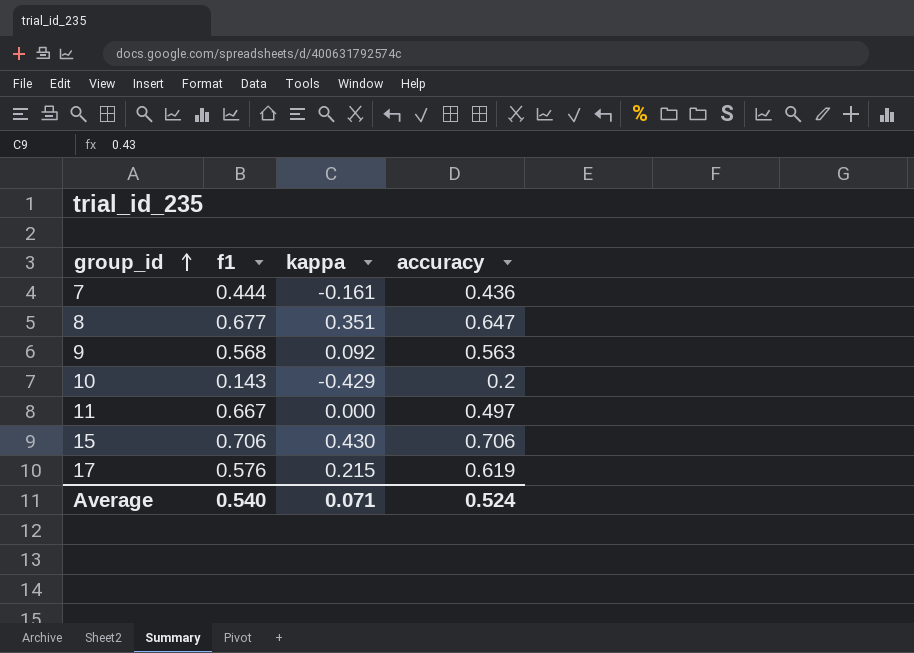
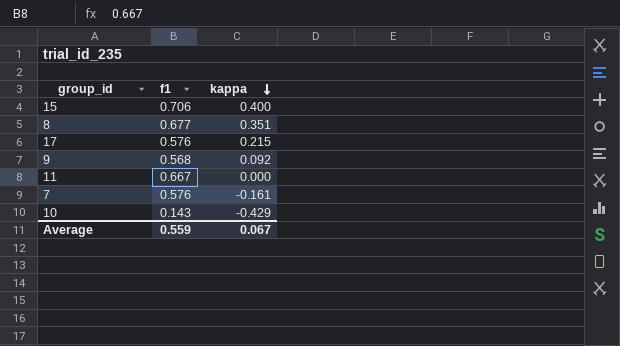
row order: group_id ascending -> kappa descending
column accuracy | position: 4 -> none
15 | kappa: 0.430 -> 0.400
7 | f1: 0.444 -> 0.576
Average | f1: 0.540 -> 0.559
Average | kappa: 0.071 -> 0.067

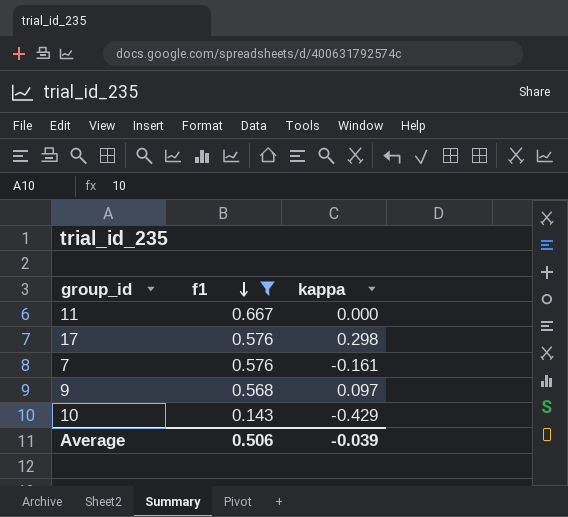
filter: none -> f1 <= 0.667
row order: kappa descending -> f1 descending
17 | kappa: 0.215 -> 0.298
9 | kappa: 0.092 -> 0.097
Average | f1: 0.559 -> 0.506
Average | kappa: 0.067 -> -0.039

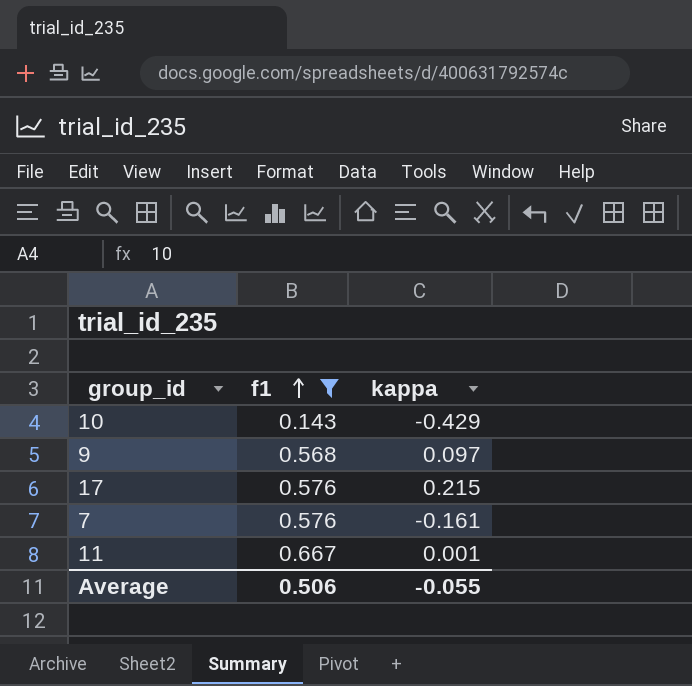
row order: f1 descending -> f1 ascending
17 | kappa: 0.298 -> 0.215
11 | kappa: 0.000 -> 0.001
Average | kappa: -0.039 -> -0.055

